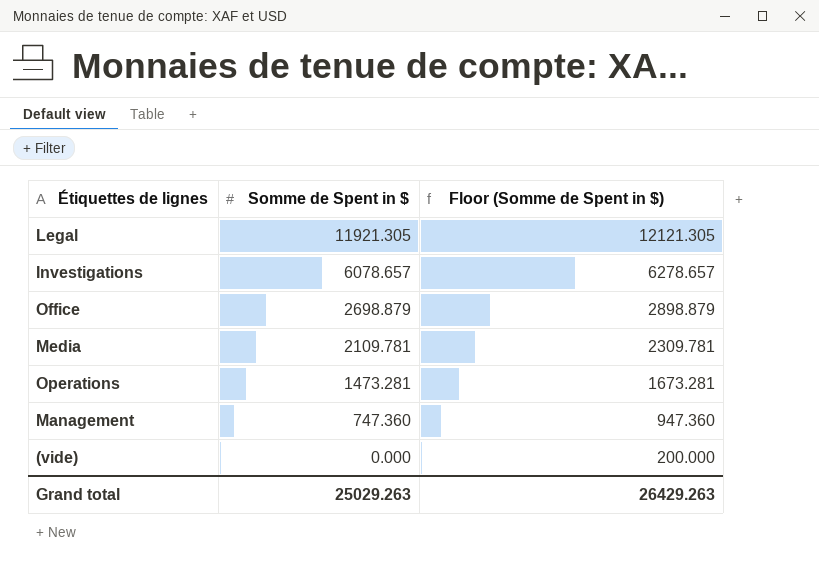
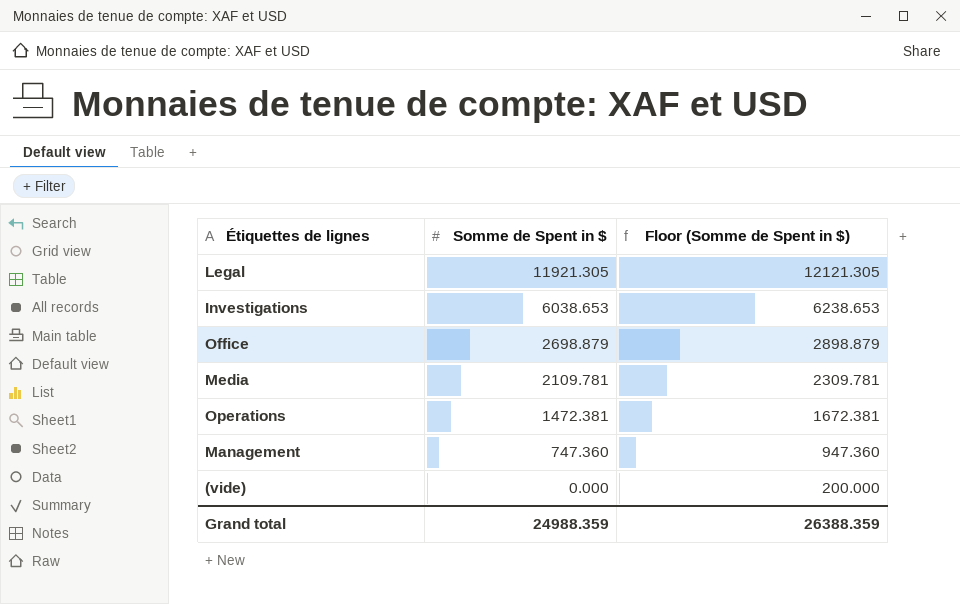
Investigations | Somme de Spent in $: 6078.657 -> 6038.653
Investigations | Floor (Somme de Spent in $): 6278.657 -> 6238.653
Operations | Somme de Spent in $: 1473.281 -> 1472.381
Operations | Floor (Somme de Spent in $): 1673.281 -> 1672.381
Grand total | Somme de Spent in $: 25029.263 -> 24988.359
Grand total | Floor (Somme de Spent in $): 26429.263 -> 26388.359

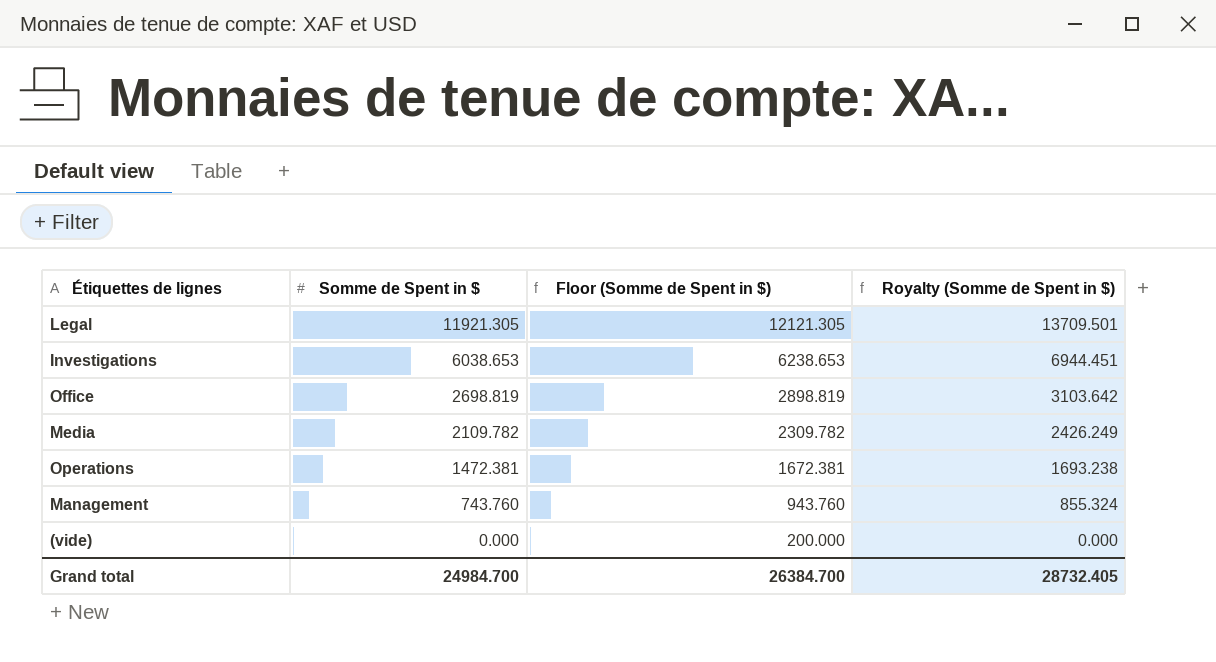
column Royalty (Somme de Spent in $) | formula: none -> [Somme de Spent in $] * 1.15
Office | Somme de Spent in $: 2698.879 -> 2698.819
Office | Floor (Somme de Spent in $): 2898.879 -> 2898.819
Media | Somme de Spent in $: 2109.781 -> 2109.782
Media | Floor (Somme de Spent in $): 2309.781 -> 2309.782
Management | Somme de Spent in $: 747.360 -> 743.760
Management | Floor (Somme de Spent in $): 947.360 -> 943.760
Grand total | Somme de Spent in $: 24988.359 -> 24984.700
Grand total | Floor (Somme de Spent in $): 26388.359 -> 26384.700

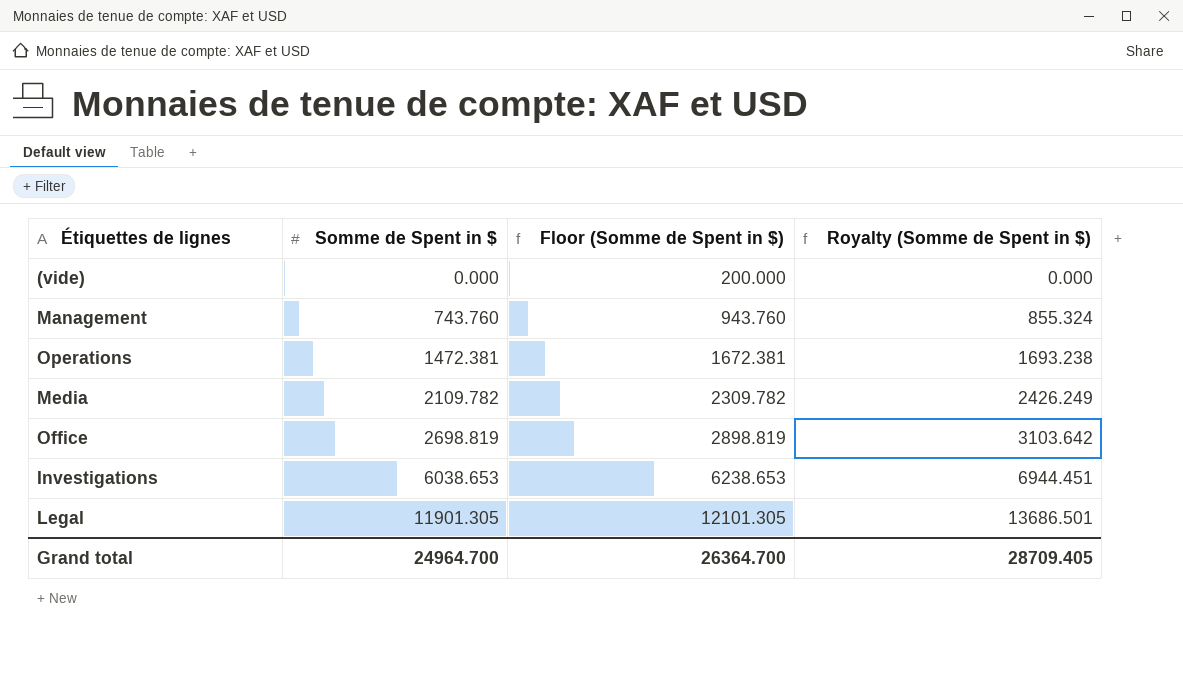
row order: Somme de Spent in $ descending -> Somme de Spent in $ ascending
Legal | Somme de Spent in $: 11921.305 -> 11901.305
Legal | Floor (Somme de Spent in $): 12121.305 -> 12101.305
Legal | Royalty (Somme de Spent in $): 13709.501 -> 13686.501
Grand total | Somme de Spent in $: 24984.700 -> 24964.700
Grand total | Floor (Somme de Spent in $): 26384.700 -> 26364.700
Grand total | Royalty (Somme de Spent in $): 28732.405 -> 28709.405

